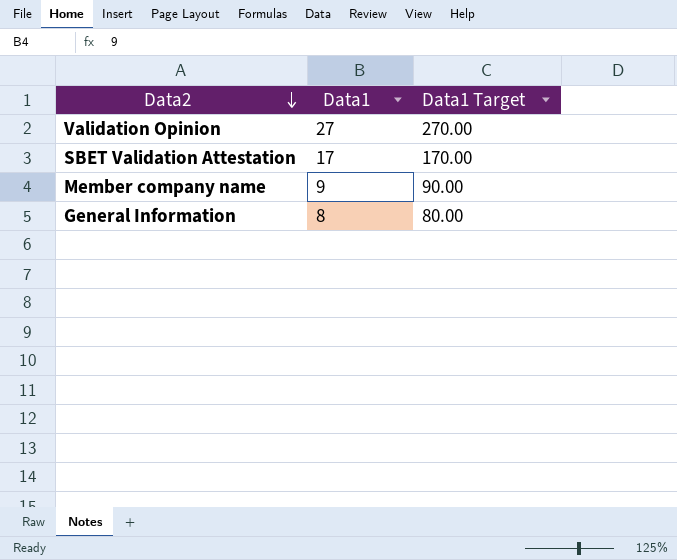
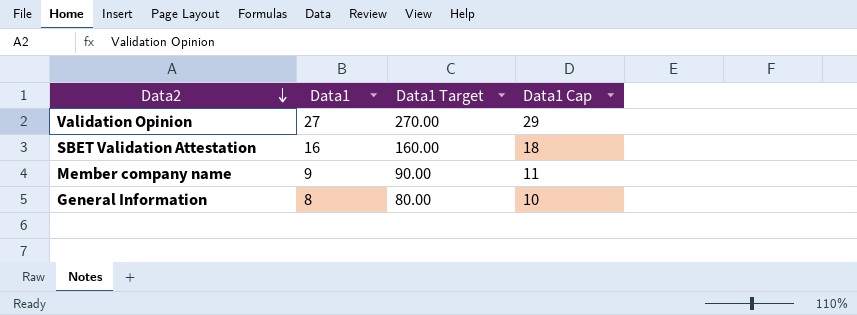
column Data1 Cap | formula: none -> [Data1] + 2
SBET Validation Attestation | Data1: 17 -> 16
SBET Validation Attestation | Data1 Target: 170.00 -> 160.00

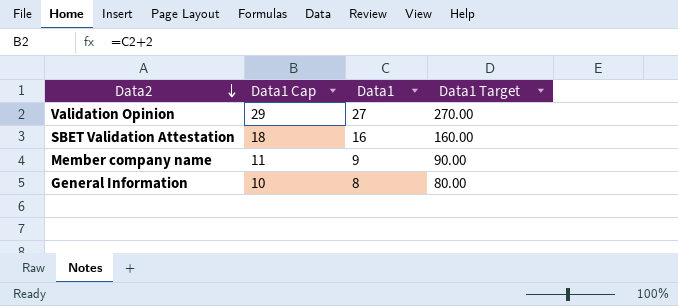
column Data1 Cap | position: 4 -> 2

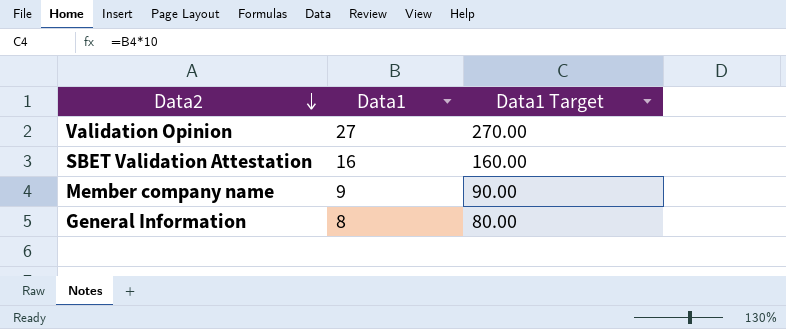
column Data1 Cap | formula: [Data1] + 2 -> none

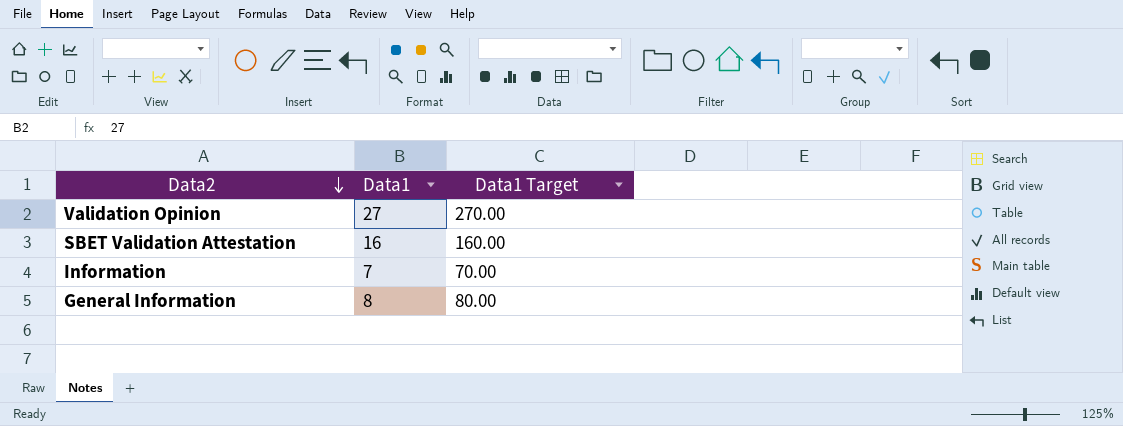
row Member company name: 9 | 90.00 -> none
row Information: none -> 7 | 70.00

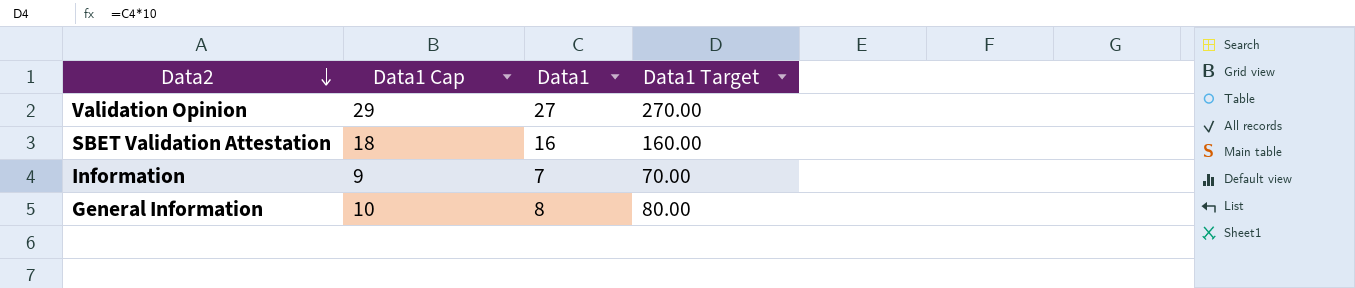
column Data1 Cap | formula: none -> [Data1] + 2

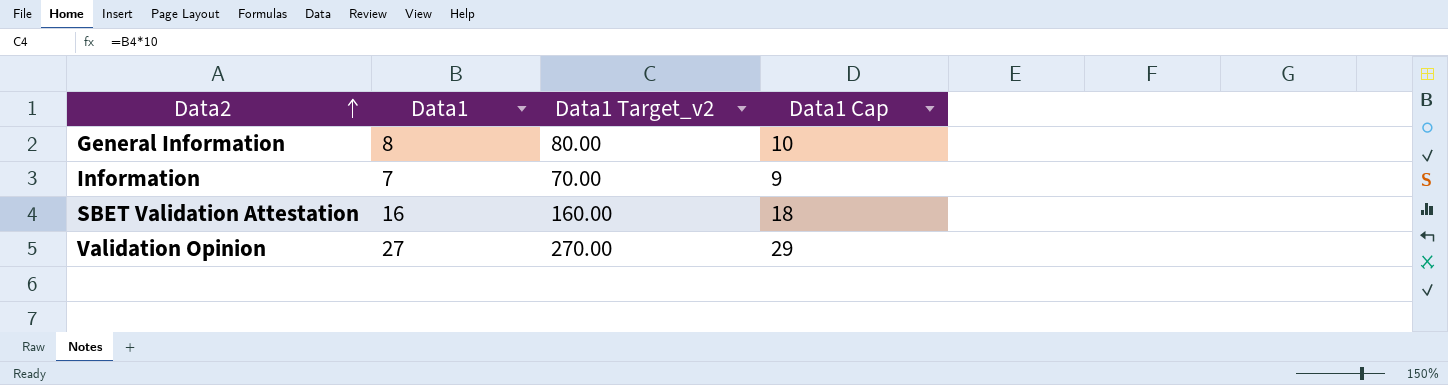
row order: Data2 descending -> Data2 ascending
column name: Data1 Target -> Data1 Target_v2
column Data1 Cap | position: 2 -> 4

